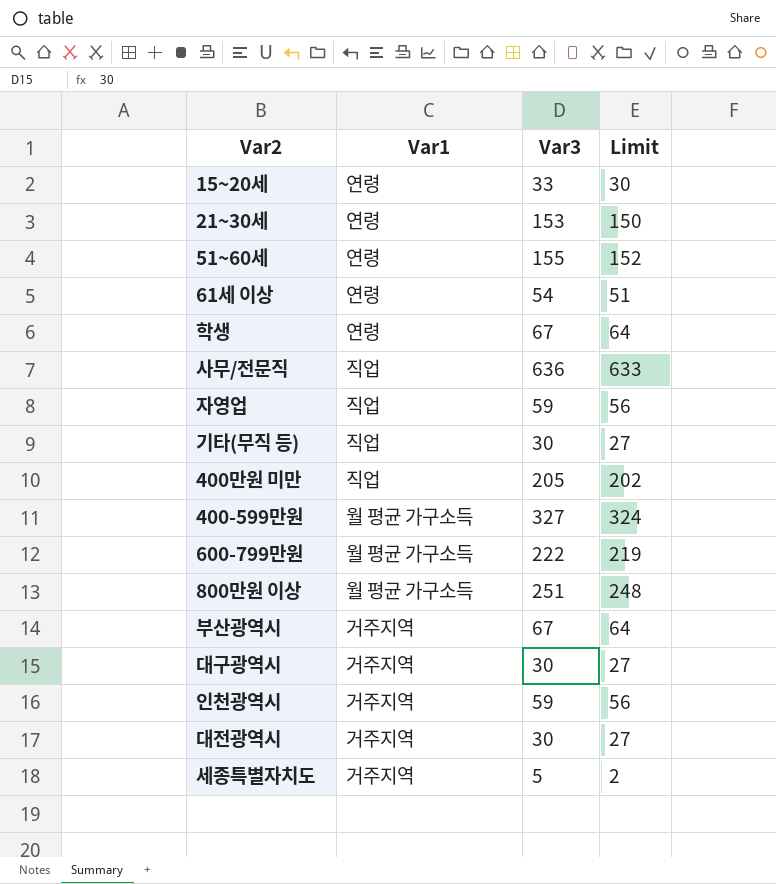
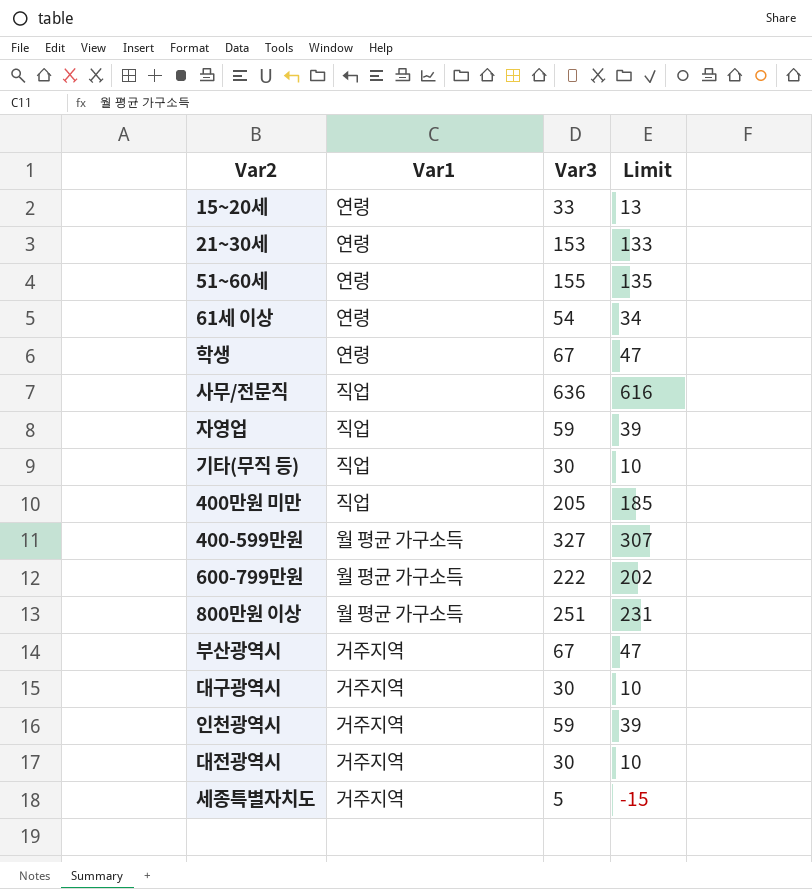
column Limit | formula: [Var3] - 3 -> [Var3] - 20

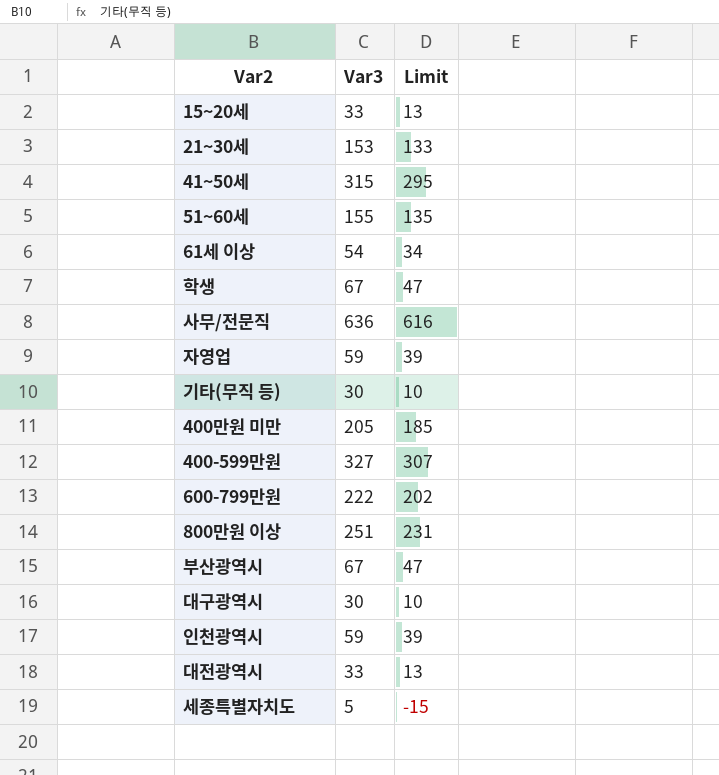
column Var1 | position: 2 -> none
row 41~50세: none -> 315 | 295
대전광역시 | Var3: 30 -> 33
대전광역시 | Limit: 10 -> 13

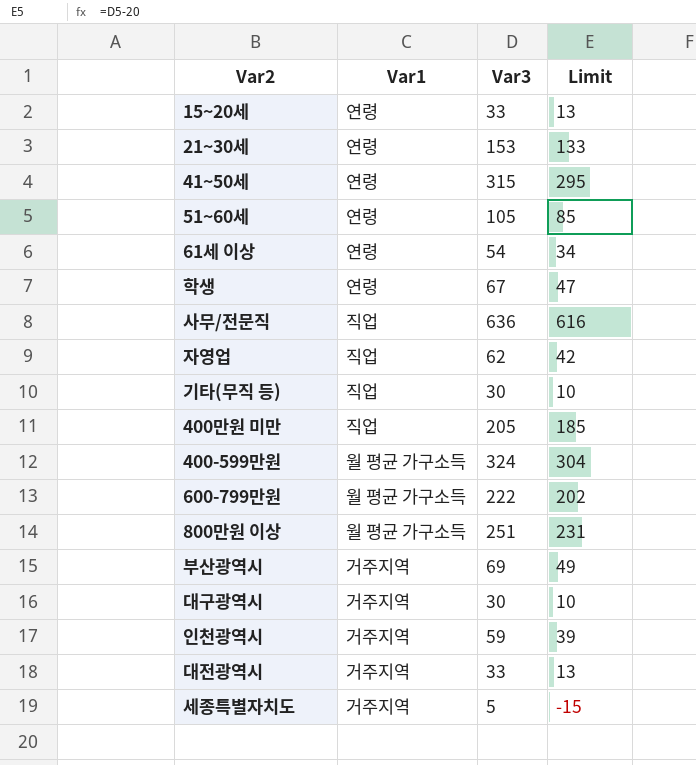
column Var1 | position: none -> 2
51~60세 | Var3: 155 -> 105
51~60세 | Limit: 135 -> 85
자영업 | Var3: 59 -> 62
자영업 | Limit: 39 -> 42
400-599만원 | Var3: 327 -> 324
400-599만원 | Limit: 307 -> 304
부산광역시 | Var3: 67 -> 69
부산광역시 | Limit: 47 -> 49

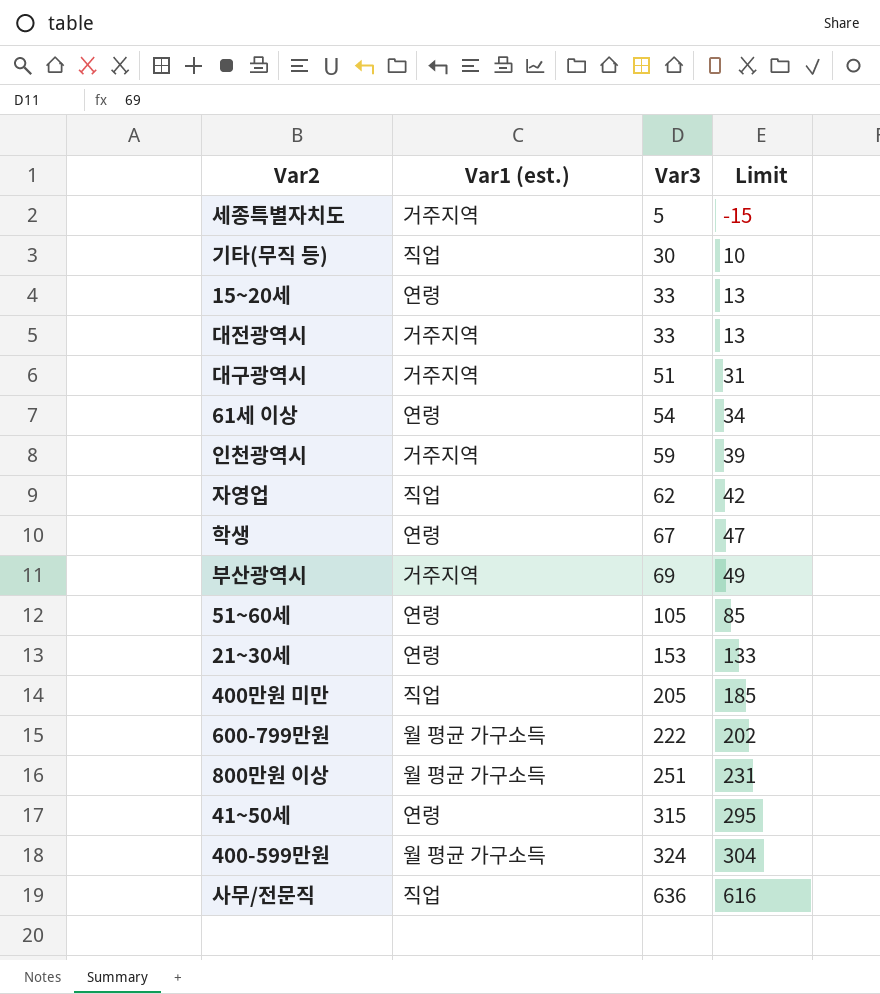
row order: none -> Var3 ascending
column name: Var1 -> Var1 (est.)
대구광역시 | Var3: 30 -> 51
대구광역시 | Limit: 10 -> 31

